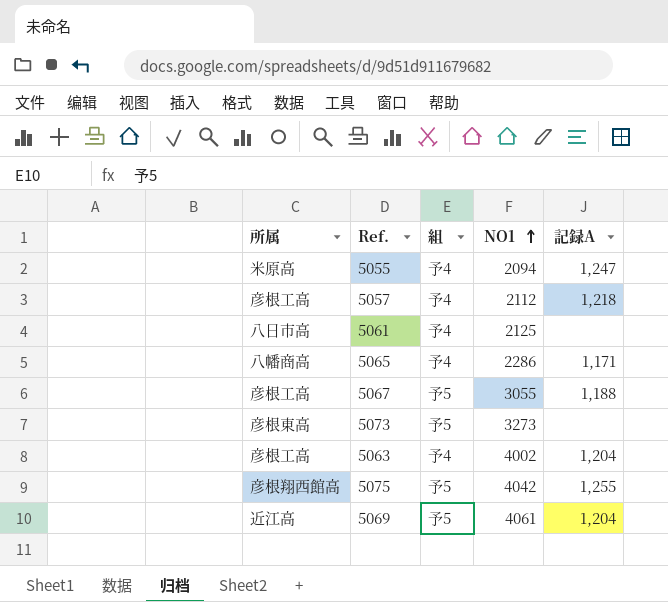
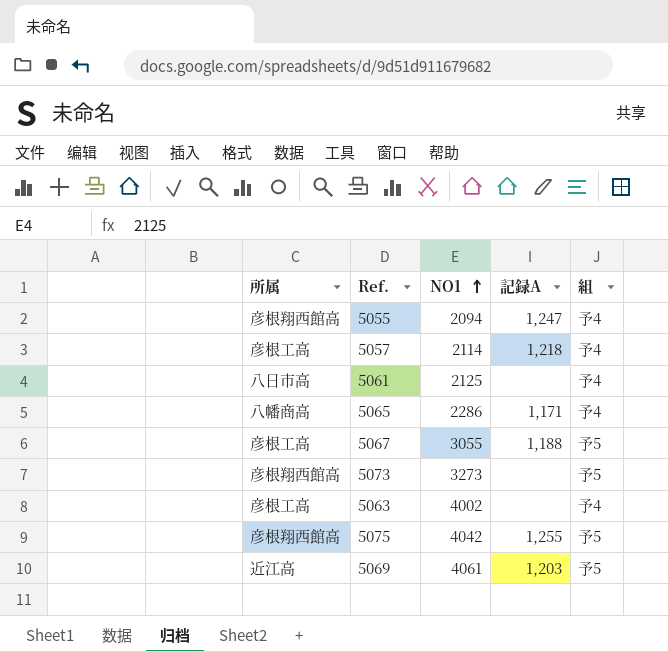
column 組 | position: 3 -> 5
5055 | 所属: 米原高 -> 彦根翔西館高
5057 | NO1: 2112 -> 2114
5073 | 所属: 彦根東高 -> 彦根翔西館高
5063 | 記録A: 1,204 -> none
5069 | 記録A: 1,204 -> 1,203

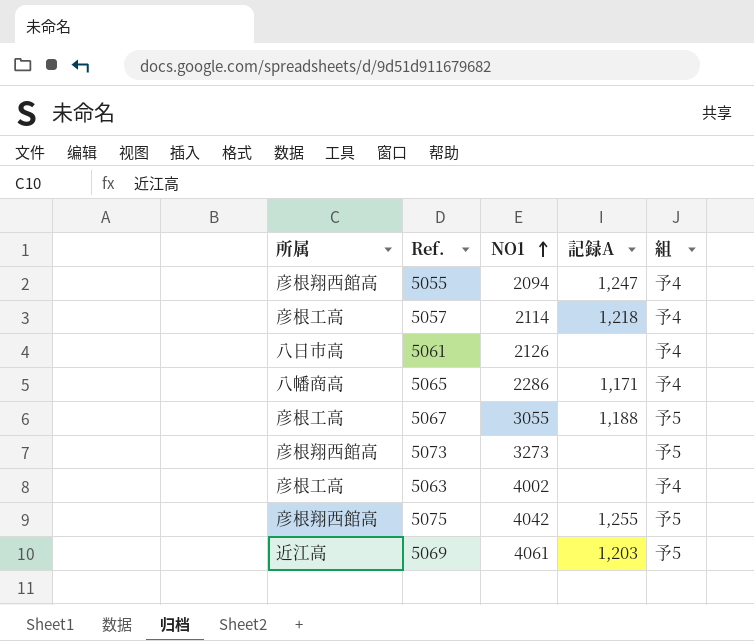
5061 | NO1: 2125 -> 2126

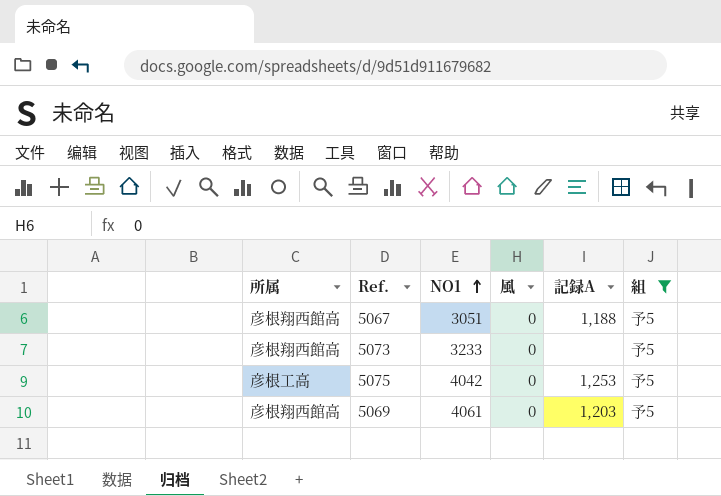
filter: none -> 組 = 予5
column 風 | position: none -> 4
5067 | 所属: 彦根工高 -> 彦根翔西館高
5067 | NO1: 3055 -> 3051
5073 | NO1: 3273 -> 3233
5075 | 所属: 彦根翔西館高 -> 彦根工高
5075 | 記録A: 1,255 -> 1,253
5069 | 所属: 近江高 -> 彦根翔西館高

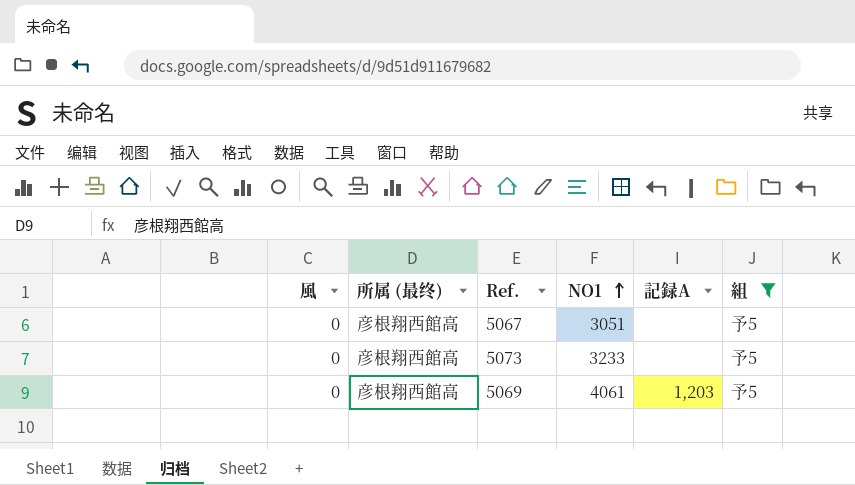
column 風 | position: 4 -> 1
column name: 所属 -> 所属 (最终)
row 5075: 彦根工高 | 4042 | 0 | 1,253 | 予5 -> none
5067 | 記録A: 1,188 -> none

